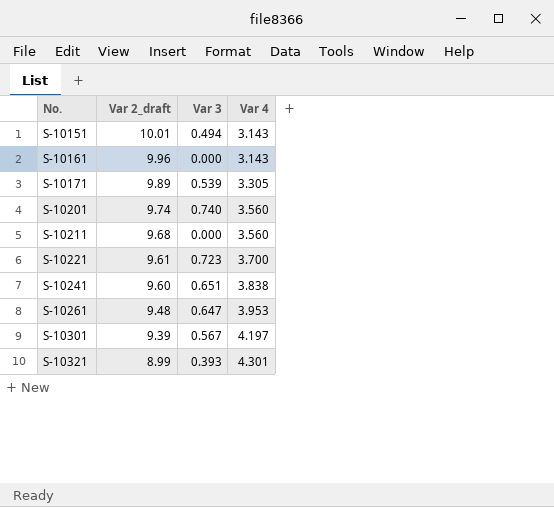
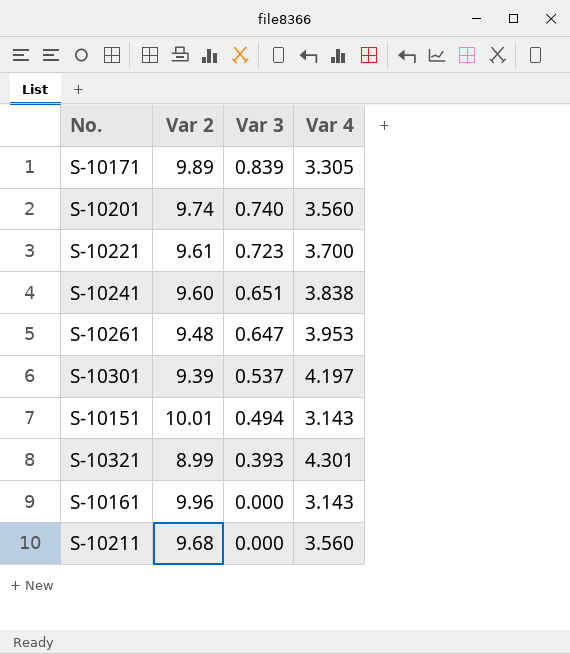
row order: No. ascending -> Var 3 descending
column name: Var 2_draft -> Var 2
S-10171 | Var 3: 0.539 -> 0.839
S-10301 | Var 3: 0.567 -> 0.537

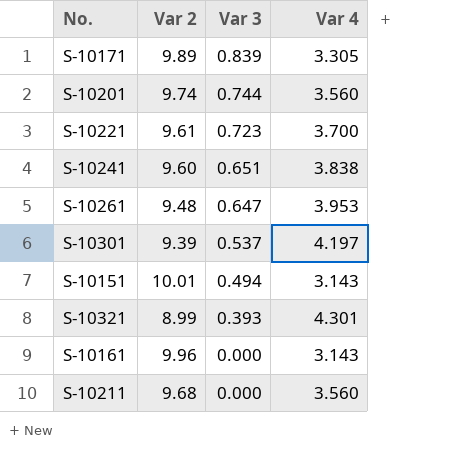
S-10201 | Var 3: 0.740 -> 0.744

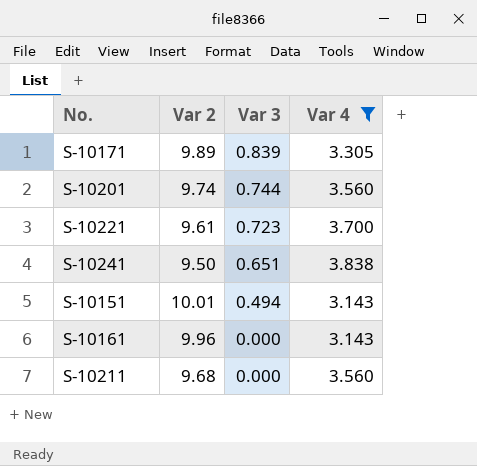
filter: none -> Var 4 <= 3.838
S-10241 | Var 2: 9.60 -> 9.50

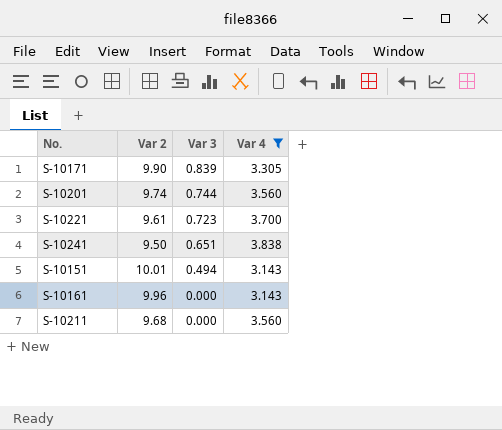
S-10171 | Var 2: 9.89 -> 9.90

